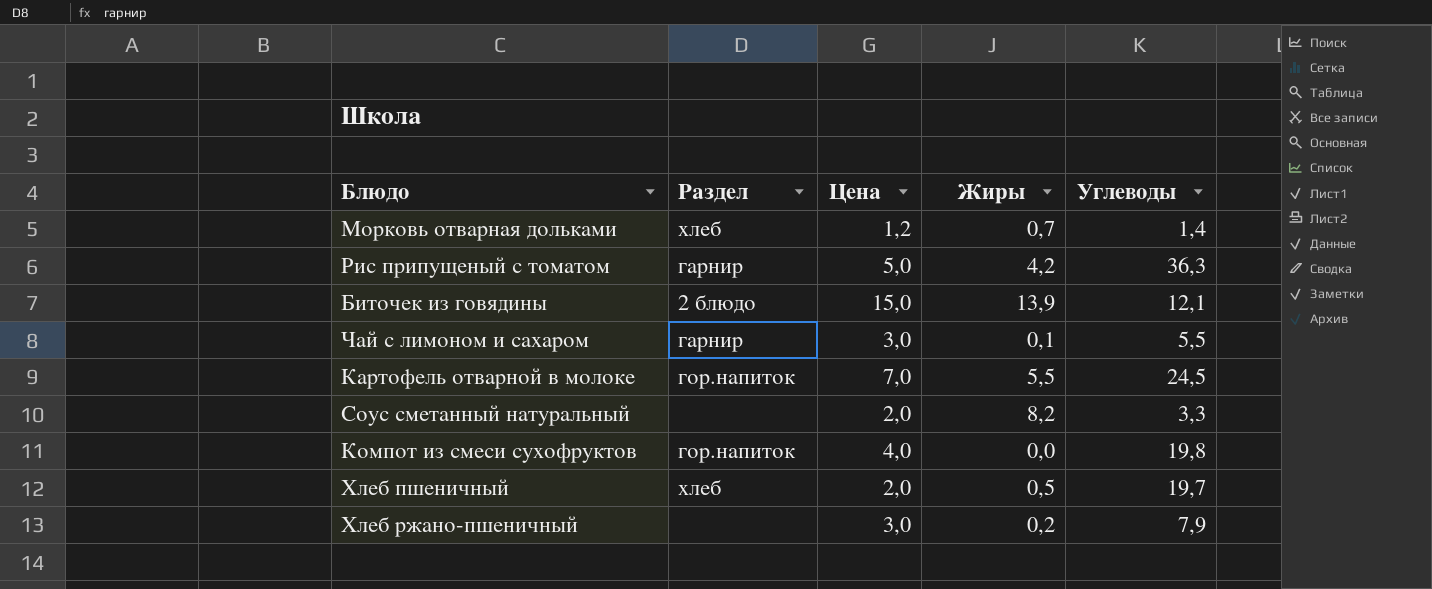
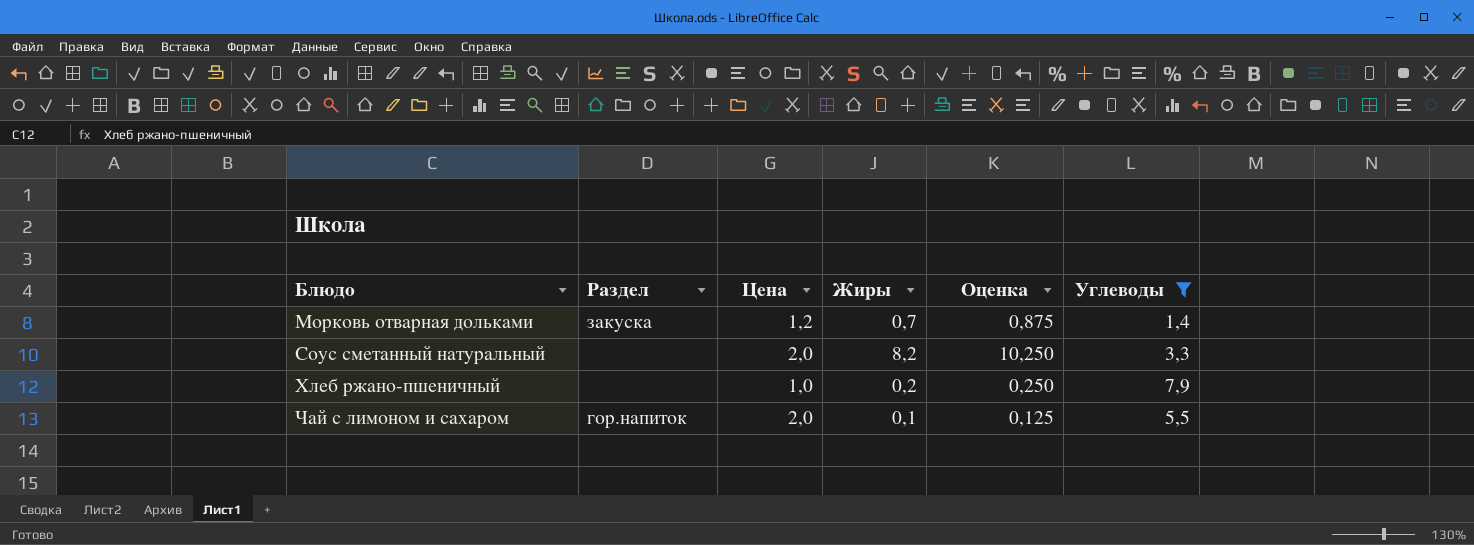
filter: none -> Углеводы <= 7,9
row order: none -> Блюдо ascending
column Оценка | formula: none -> [Жиры] * 1,25
Морковь отварная дольками | Раздел: хлеб -> закуска
Хлеб ржано-пшеничный | Цена: 3,0 -> 1,0
Чай с лимоном и сахаром | Раздел: гарнир -> гор.напиток
Чай с лимоном и сахаром | Цена: 3,0 -> 2,0

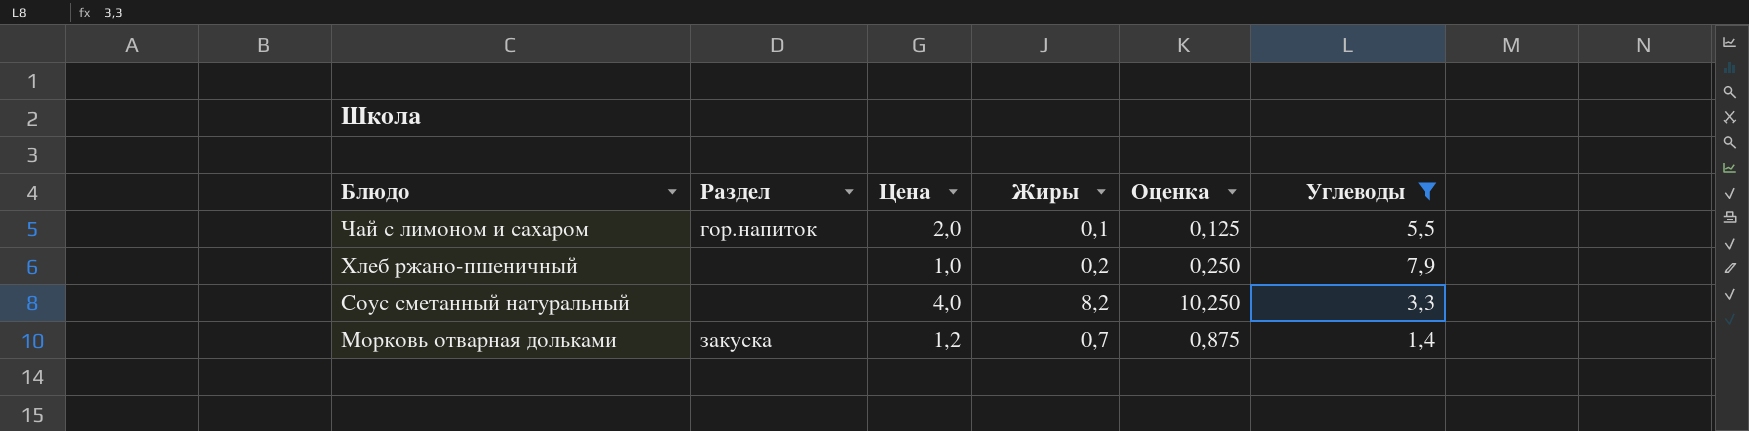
row order: Блюдо ascending -> Блюдо descending
Соус сметанный натуральный | Цена: 2,0 -> 4,0

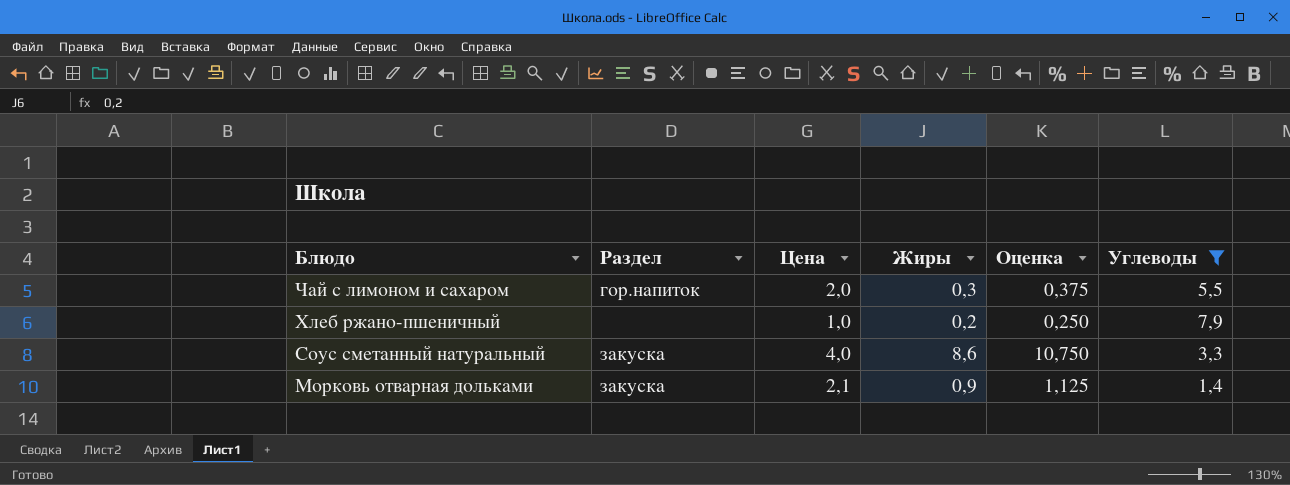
Чай с лимоном и сахаром | Жиры: 0,1 -> 0,3
Чай с лимоном и сахаром | Оценка: 0,125 -> 0,375
Соус сметанный натуральный | Раздел: none -> закуска
Соус сметанный натуральный | Жиры: 8,2 -> 8,6
Соус сметанный натуральный | Оценка: 10,250 -> 10,750
Морковь отварная дольками | Цена: 1,2 -> 2,1
Морковь отварная дольками | Жиры: 0,7 -> 0,9
Морковь отварная дольками | Оценка: 0,875 -> 1,125

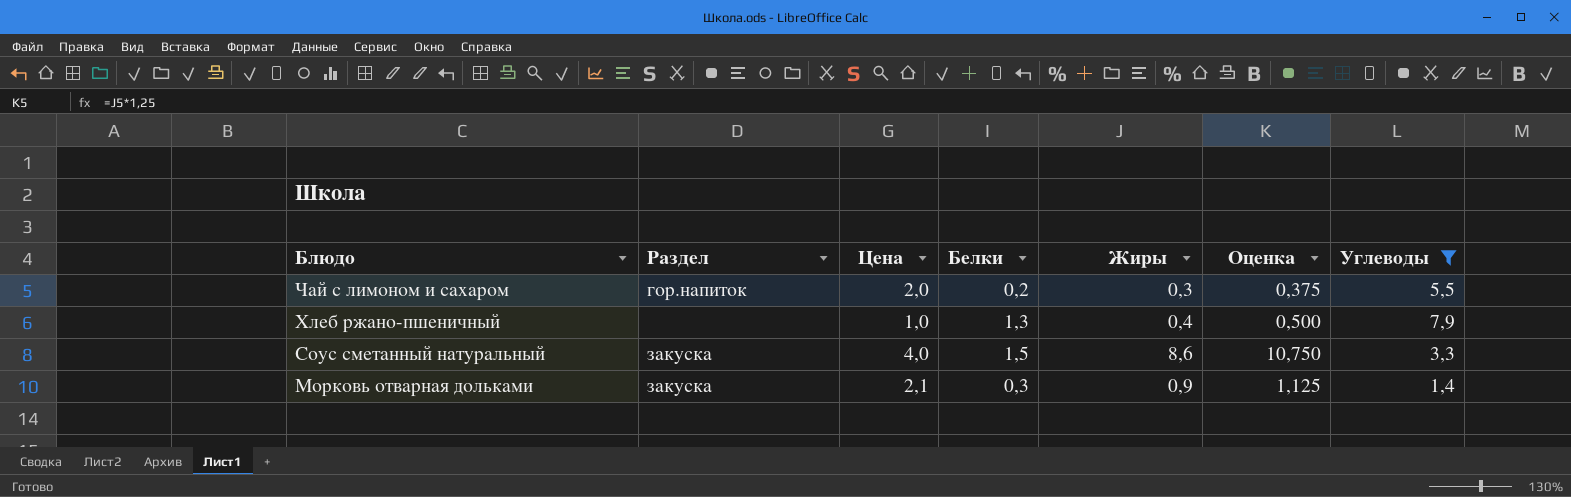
column Белки | position: none -> 4
Хлеб ржано-пшеничный | Жиры: 0,2 -> 0,4
Хлеб ржано-пшеничный | Оценка: 0,250 -> 0,500

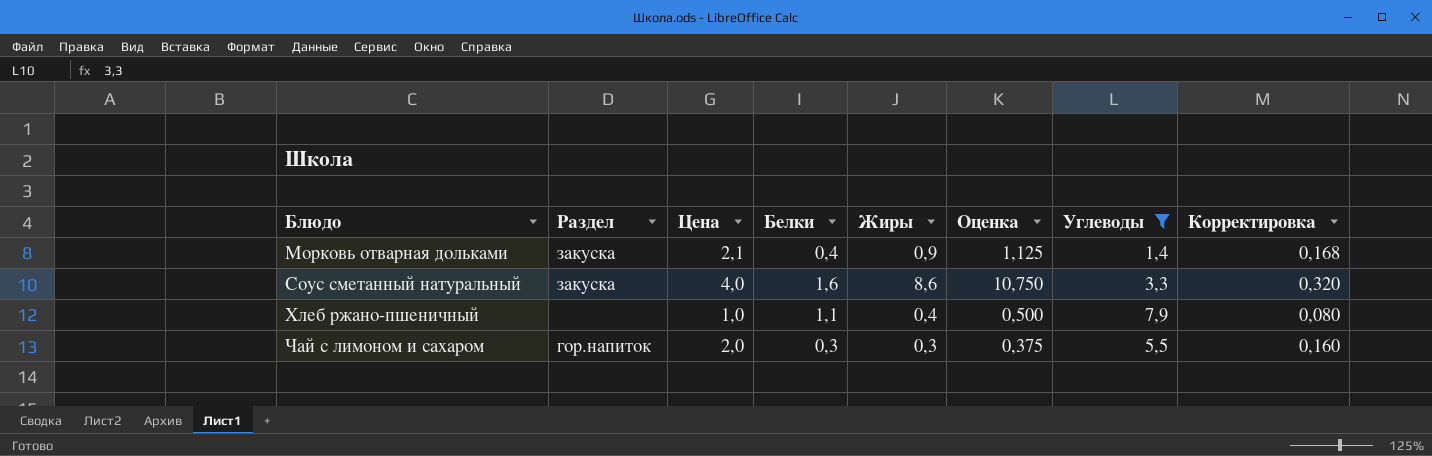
row order: Блюдо descending -> Блюдо ascending
column Корректировка | formula: none -> [Цена] * 0,08
Морковь отварная дольками | Белки: 0,3 -> 0,4
Соус сметанный натуральный | Белки: 1,5 -> 1,6
Хлеб ржано-пшеничный | Белки: 1,3 -> 1,1
Чай с лимоном и сахаром | Белки: 0,2 -> 0,3

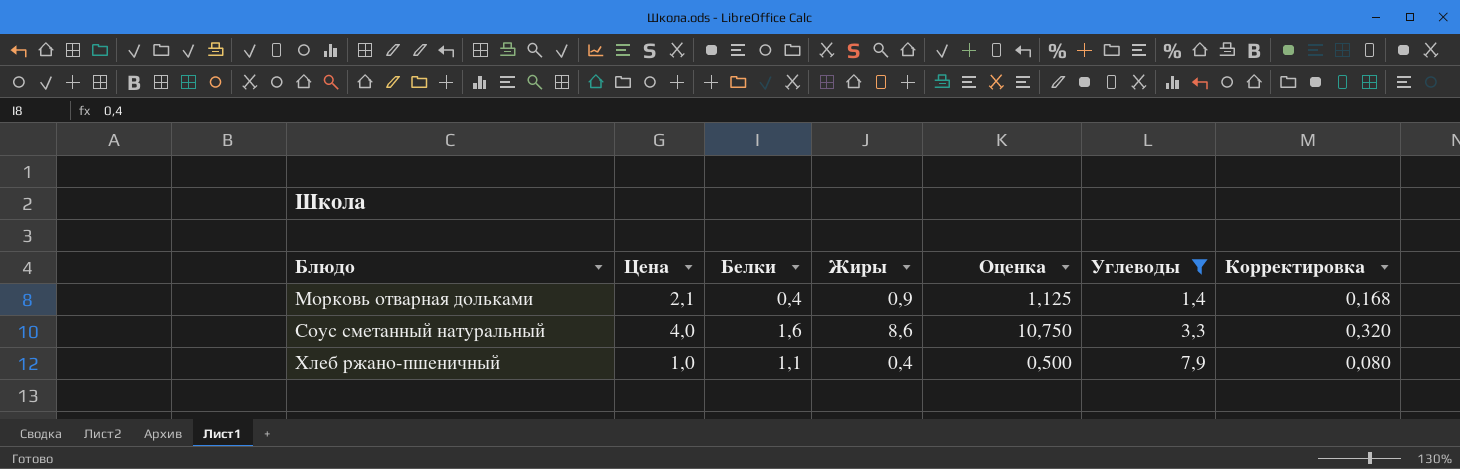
column Раздел | position: 2 -> none
row Чай с лимоном и сахаром: гор.напиток | 2,0 | 0,3 | 0,3 | 0,375 | 5,5 | 0,160 -> none

